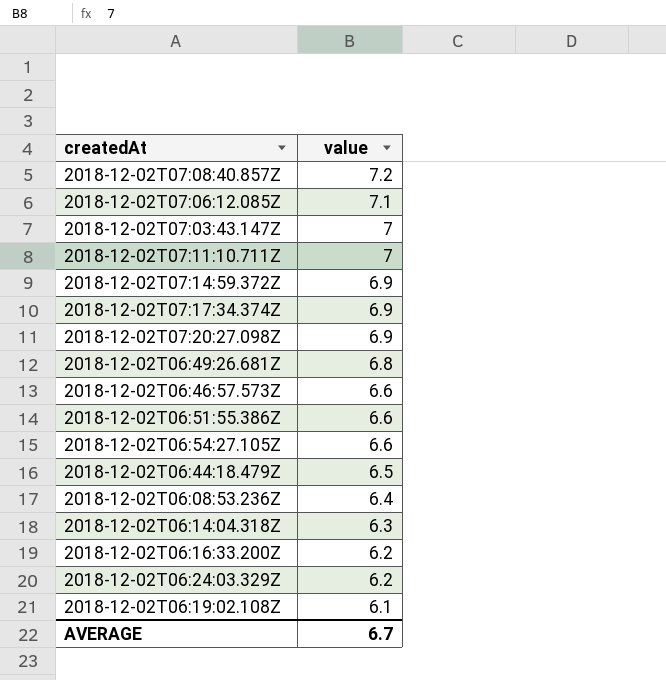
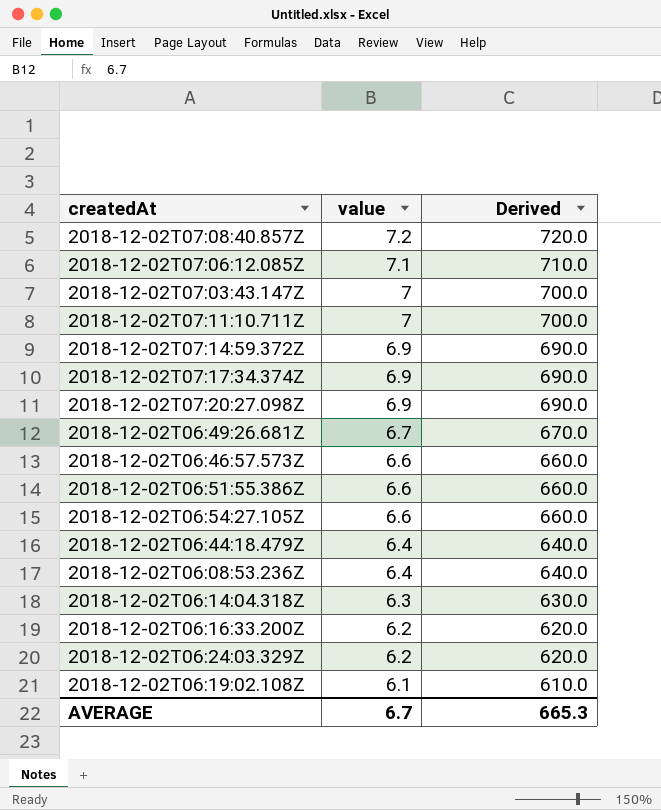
column Derived | formula: none -> [value] * 100
2018-12-02T06:49:26.681Z | value: 6.8 -> 6.7
2018-12-02T06:44:18.479Z | value: 6.5 -> 6.4

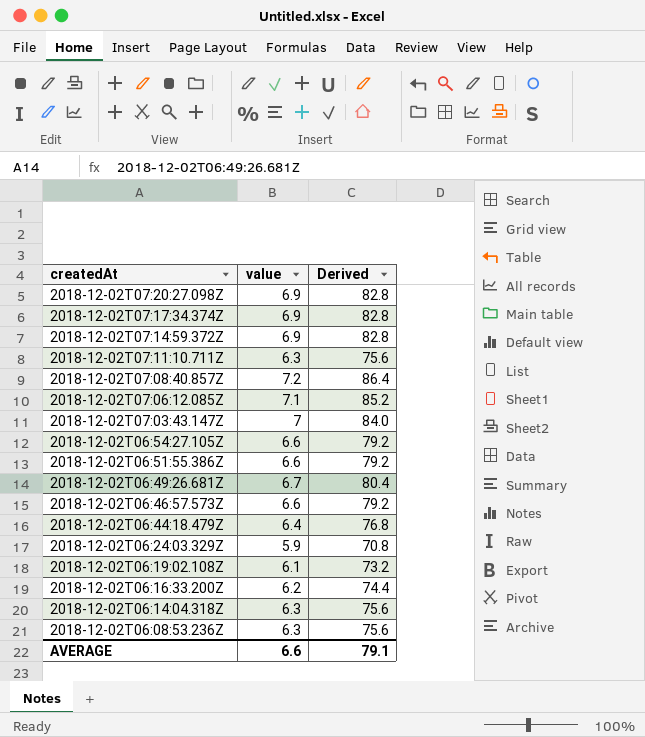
row order: value descending -> createdAt descending
column Derived | formula: [value] * 100 -> [value] * 12
2018-12-02T07:11:10.711Z | value: 7 -> 6.3
2018-12-02T06:24:03.329Z | value: 6.2 -> 5.9
2018-12-02T06:08:53.236Z | value: 6.4 -> 6.3
AVERAGE | value: 6.7 -> 6.6
AVERAGE | Derived: 665.3 -> 79.1

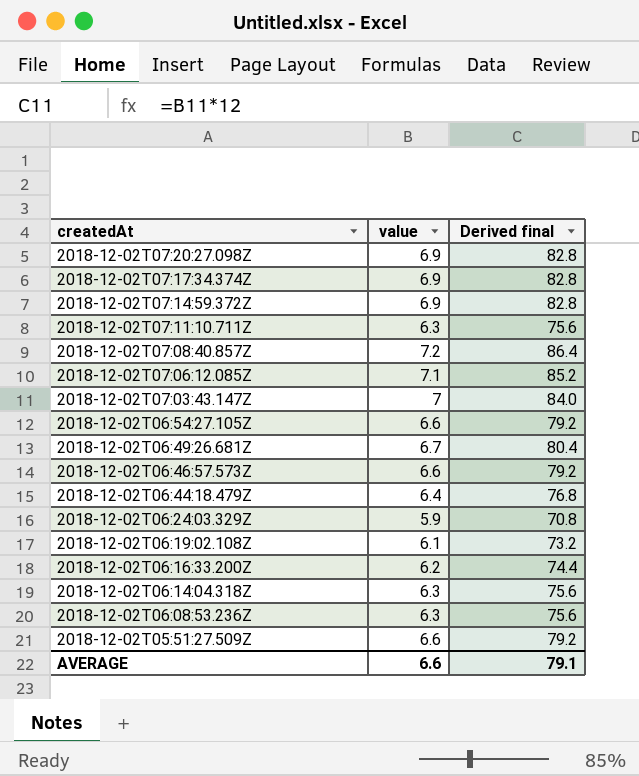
column name: Derived -> Derived final
row 2018-12-02T06:51:55.386Z: 6.6 | 79.2 -> none
row 2018-12-02T05:51:27.509Z: none -> 6.6 | 79.2

